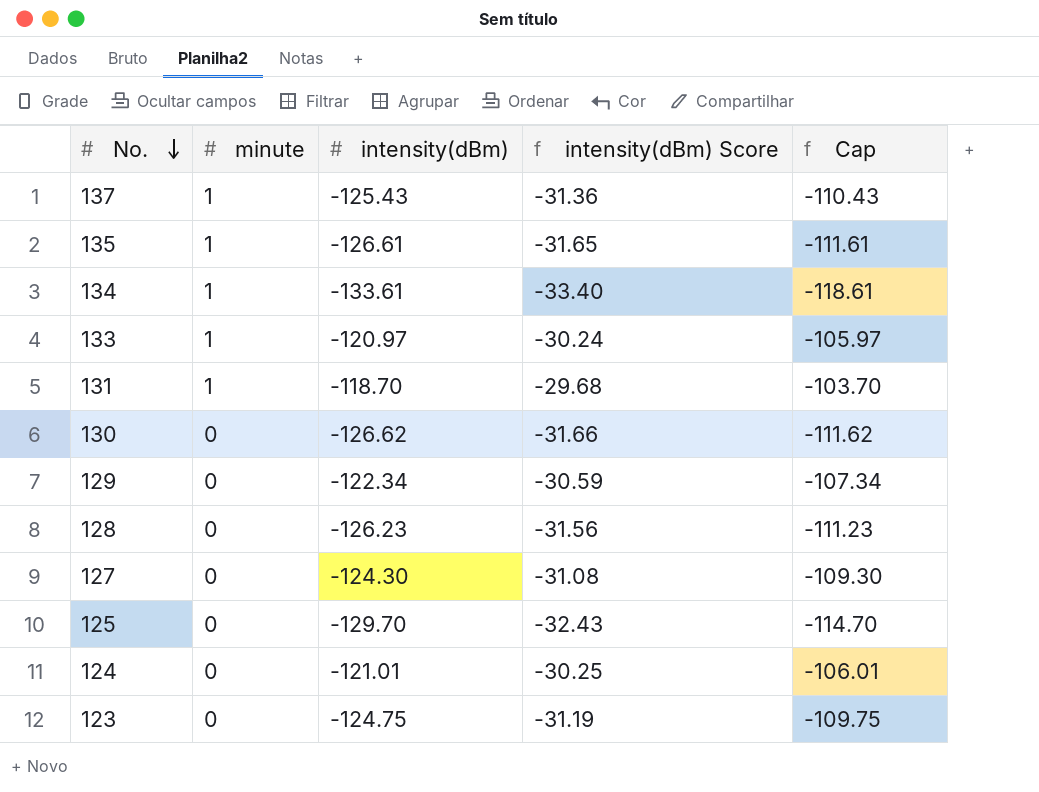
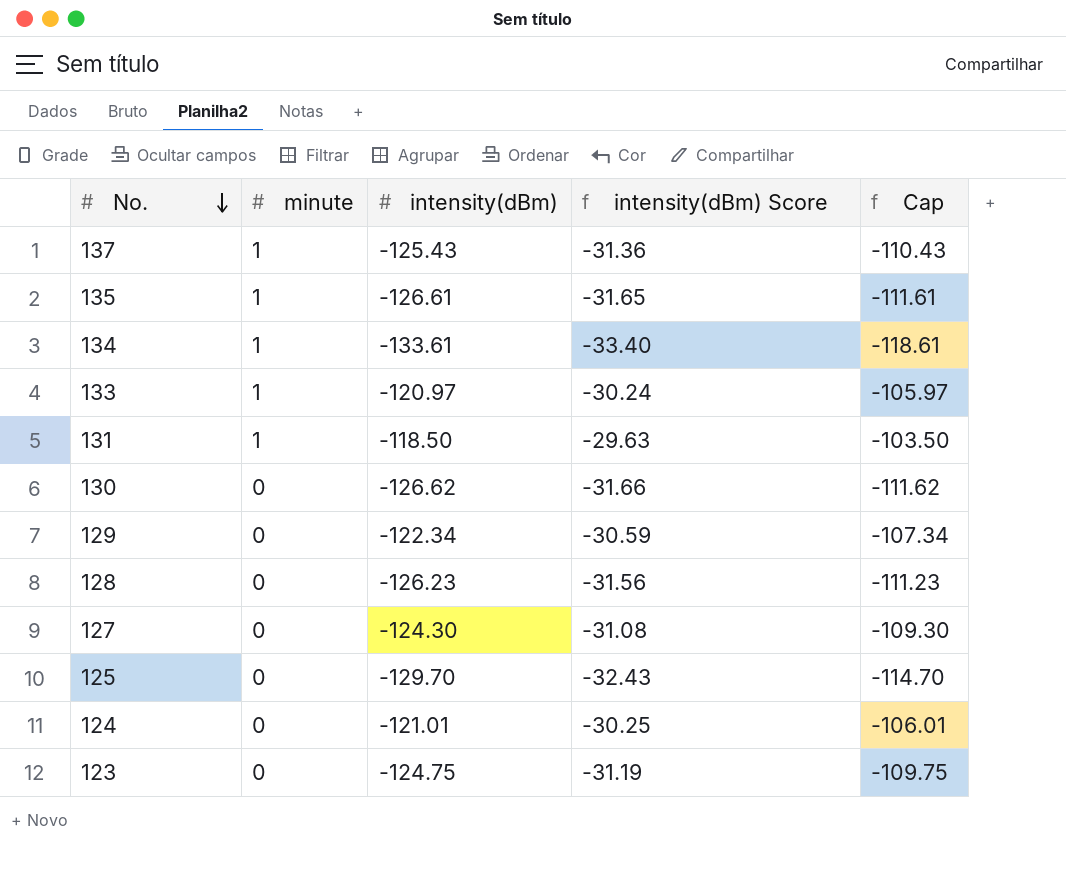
131 | intensity(dBm): -118.70 -> -118.50
131 | intensity(dBm) Score: -29.68 -> -29.63
131 | Cap: -103.70 -> -103.50

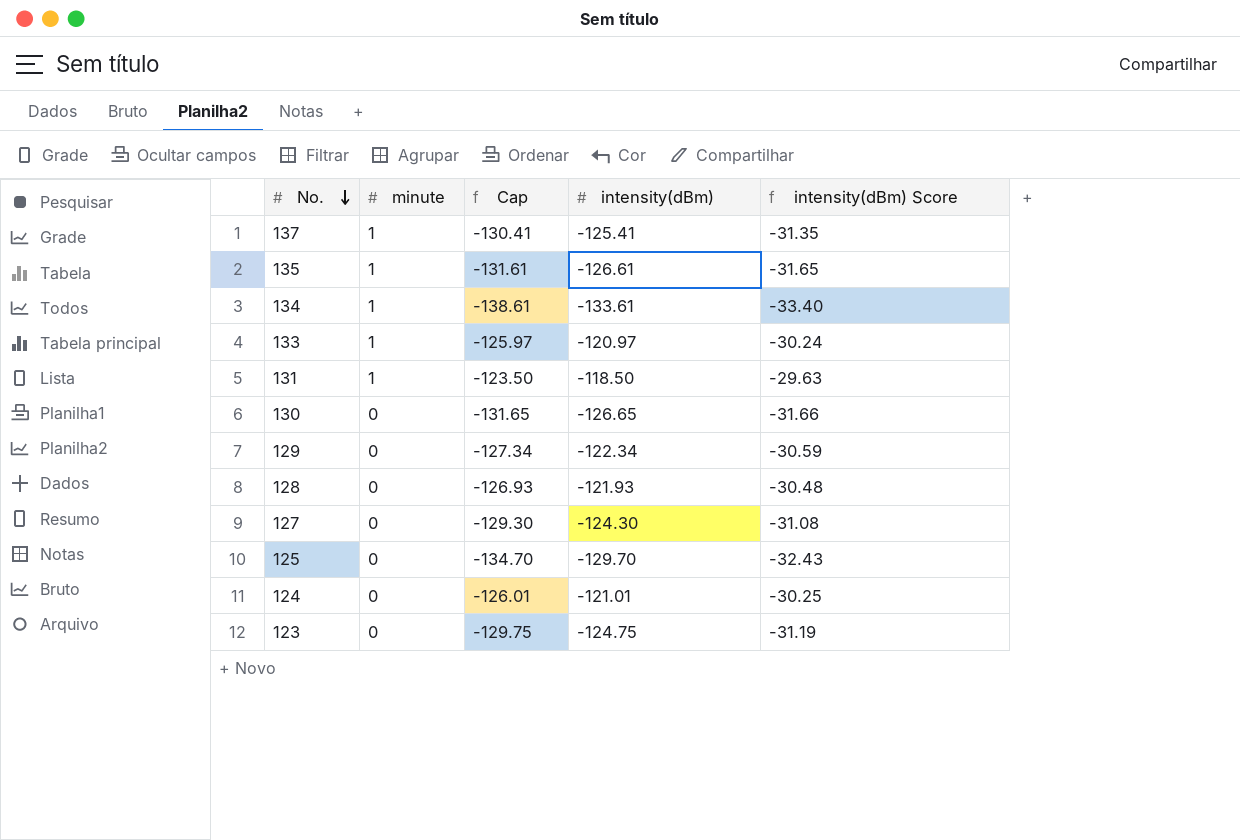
column Cap | formula: [intensity(dBm)] + 15 -> [intensity(dBm)] - 5
column Cap | position: 5 -> 3
137 | intensity(dBm): -125.43 -> -125.41
137 | intensity(dBm) Score: -31.36 -> -31.35
130 | intensity(dBm): -126.62 -> -126.65
128 | intensity(dBm): -126.23 -> -121.93
128 | intensity(dBm) Score: -31.56 -> -30.48

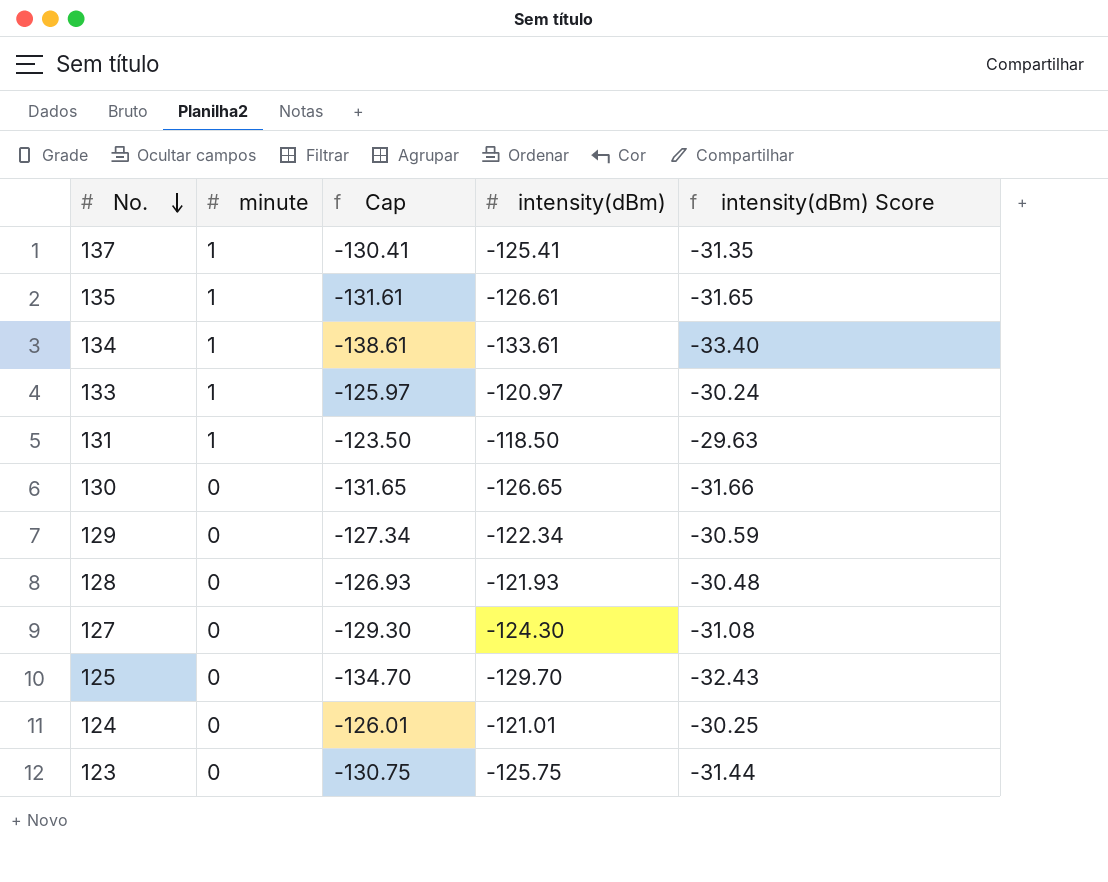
123 | Cap: -129.75 -> -130.75
123 | intensity(dBm): -124.75 -> -125.75
123 | intensity(dBm) Score: -31.19 -> -31.44

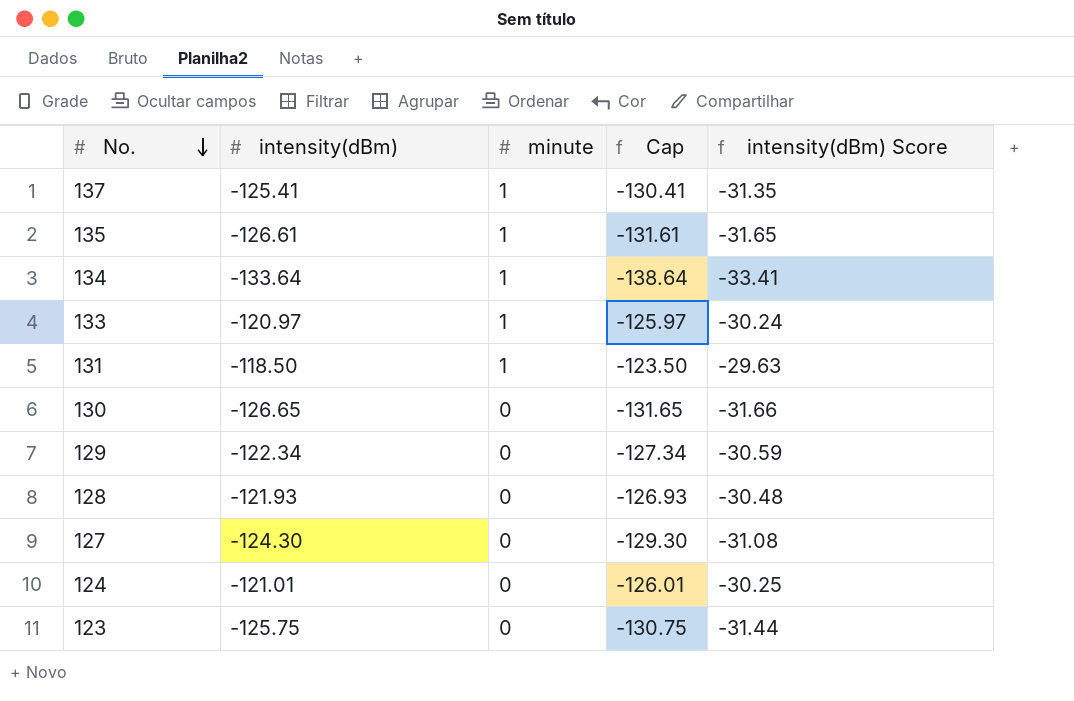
column intensity(dBm) | position: 4 -> 2
row 125: 0 | -134.70 | -129.70 | -32.43 -> none
134 | intensity(dBm): -133.61 -> -133.64
134 | Cap: -138.61 -> -138.64
134 | intensity(dBm) Score: -33.40 -> -33.41

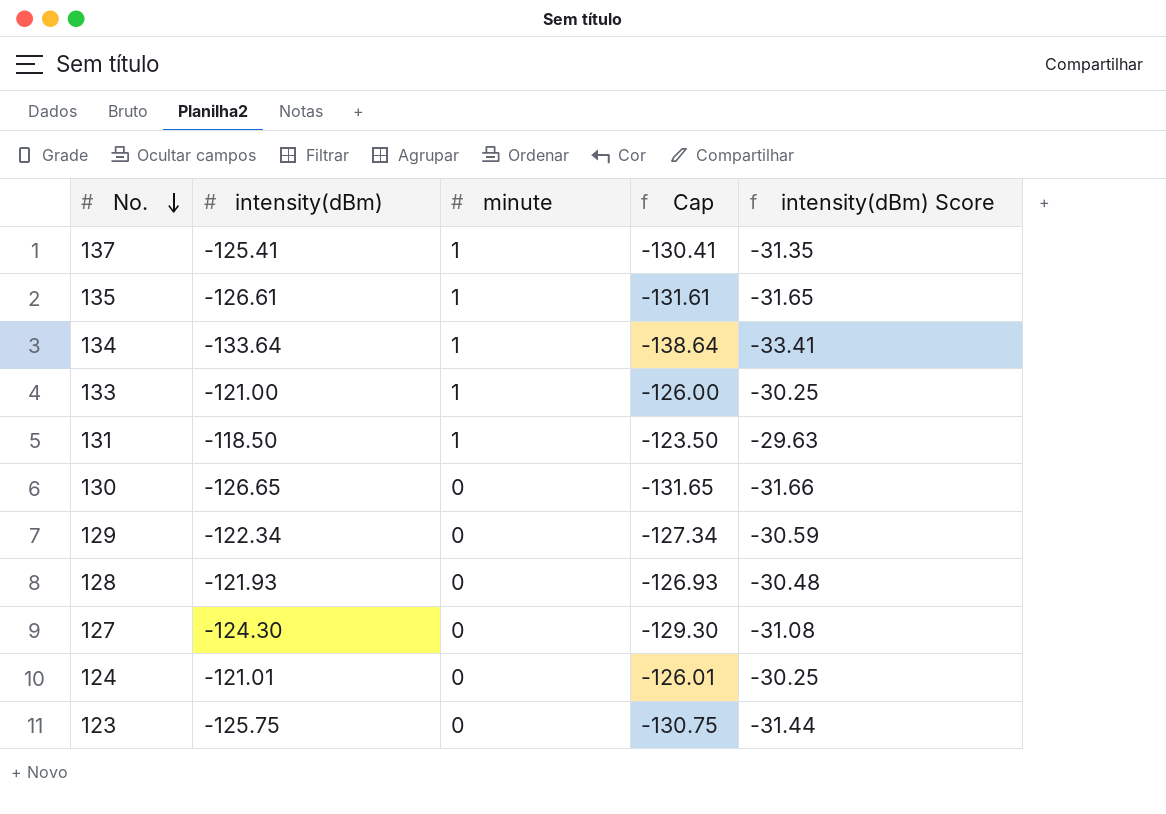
133 | intensity(dBm): -120.97 -> -121.00
133 | Cap: -125.97 -> -126.00
133 | intensity(dBm) Score: -30.24 -> -30.25

